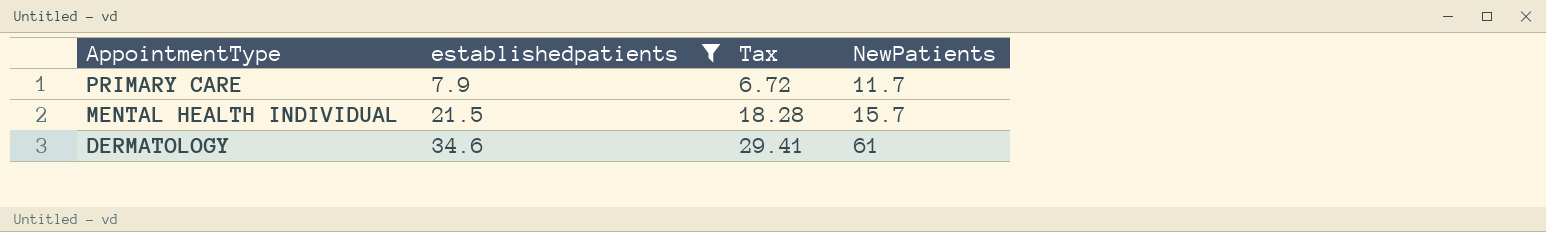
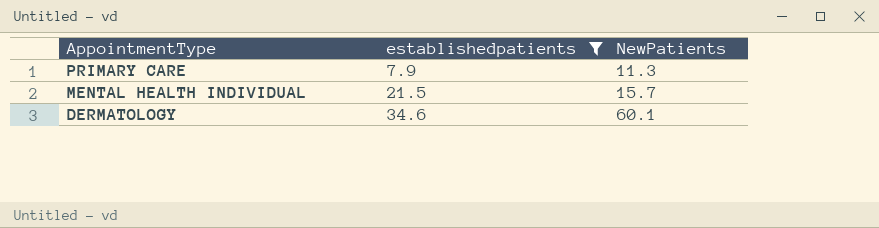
column Tax | formula: [establishedpatients] * 0.85 -> none
PRIMARY CARE | NewPatients: 11.7 -> 11.3
DERMATOLOGY | NewPatients: 61 -> 60.1

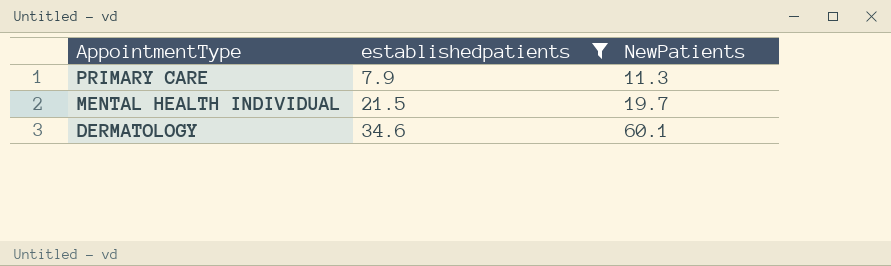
MENTAL HEALTH INDIVIDUAL | NewPatients: 15.7 -> 19.7

